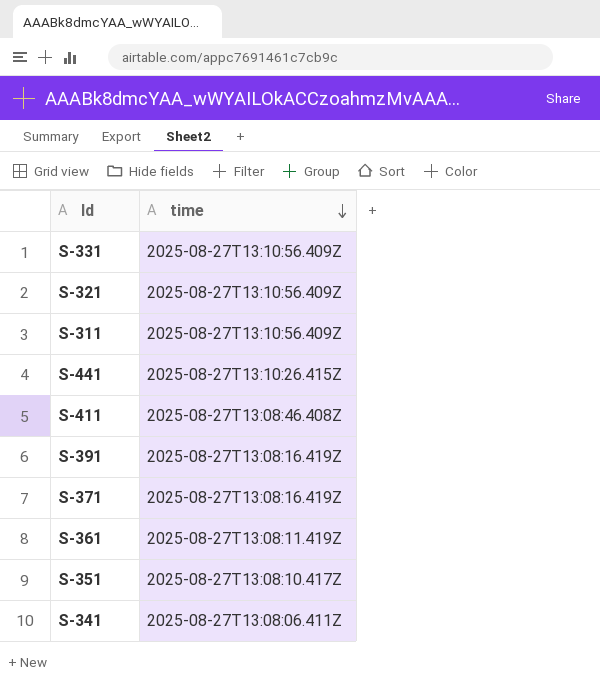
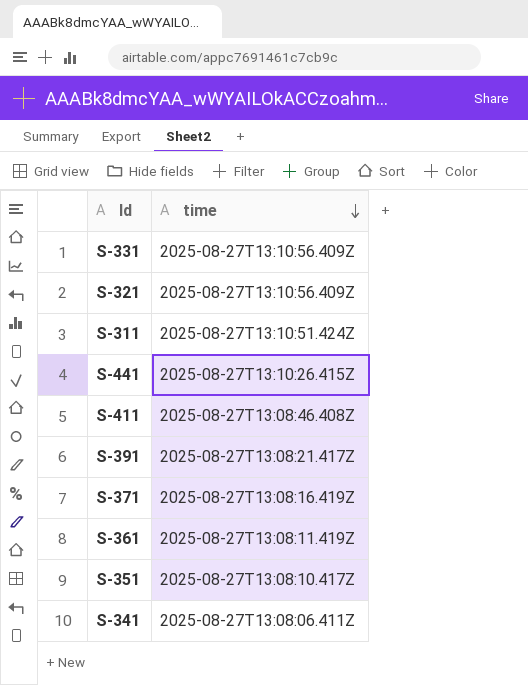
S-311 | time: 2025-08-27T13:10:56.409Z -> 2025-08-27T13:10:51.424Z
S-391 | time: 2025-08-27T13:08:16.419Z -> 2025-08-27T13:08:21.417Z

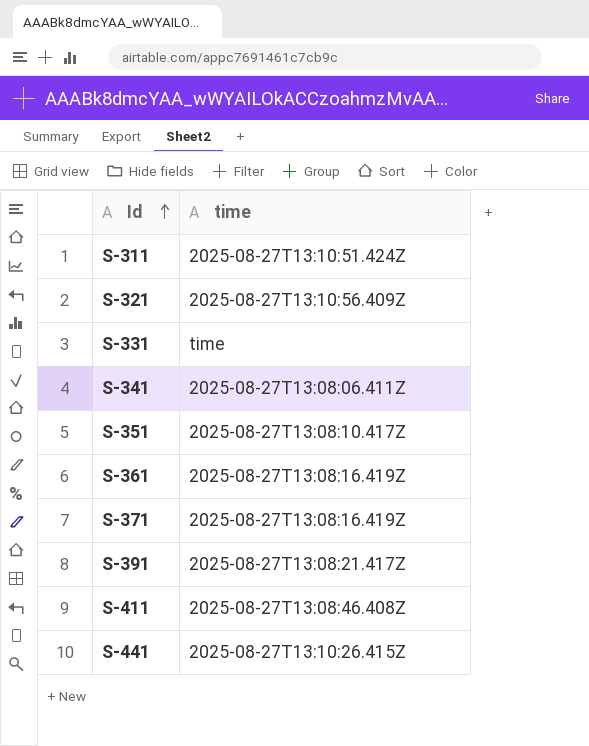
row order: time descending -> Id ascending
S-331 | time: 2025-08-27T13:10:56.409Z -> time
S-361 | time: 2025-08-27T13:08:11.419Z -> 2025-08-27T13:08:16.419Z

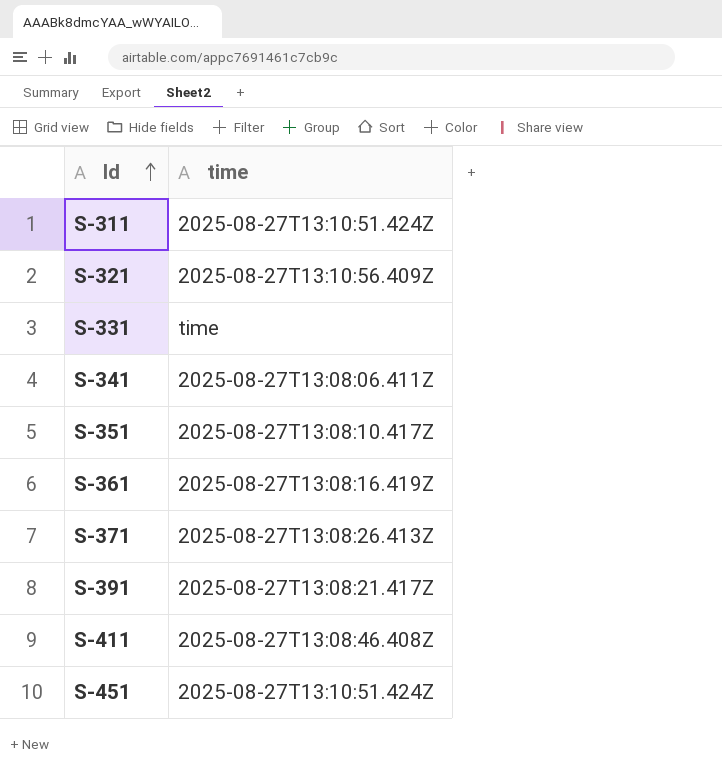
row S-441: 2025-08-27T13:10:26.415Z -> none
S-371 | time: 2025-08-27T13:08:16.419Z -> 2025-08-27T13:08:26.413Z
row S-451: none -> 2025-08-27T13:10:51.424Z

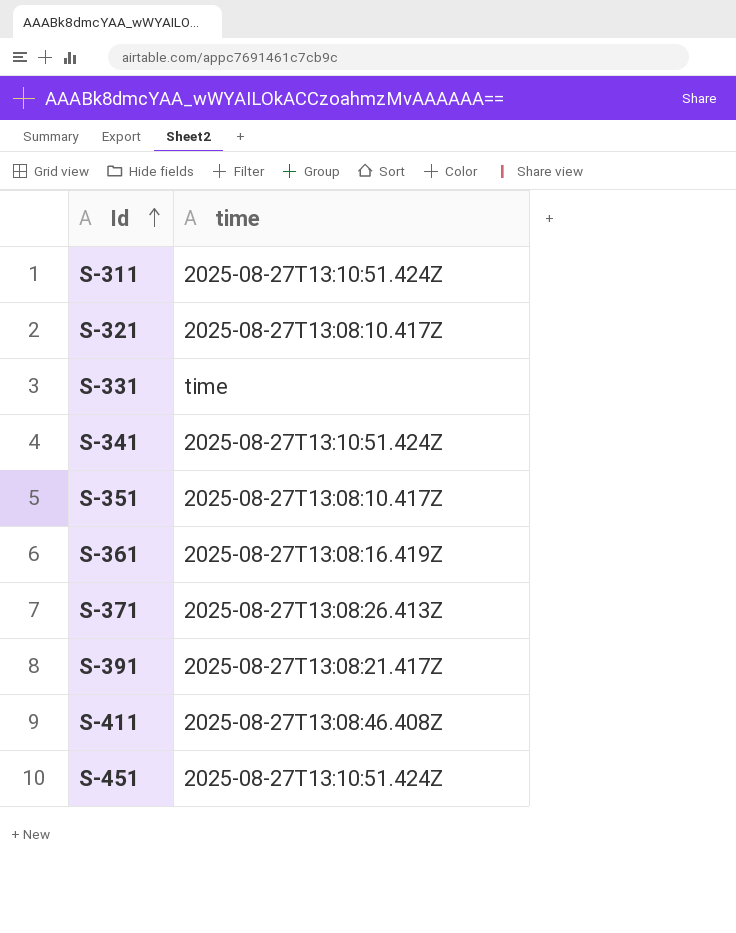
S-321 | time: 2025-08-27T13:10:56.409Z -> 2025-08-27T13:08:10.417Z
S-341 | time: 2025-08-27T13:08:06.411Z -> 2025-08-27T13:10:51.424Z

